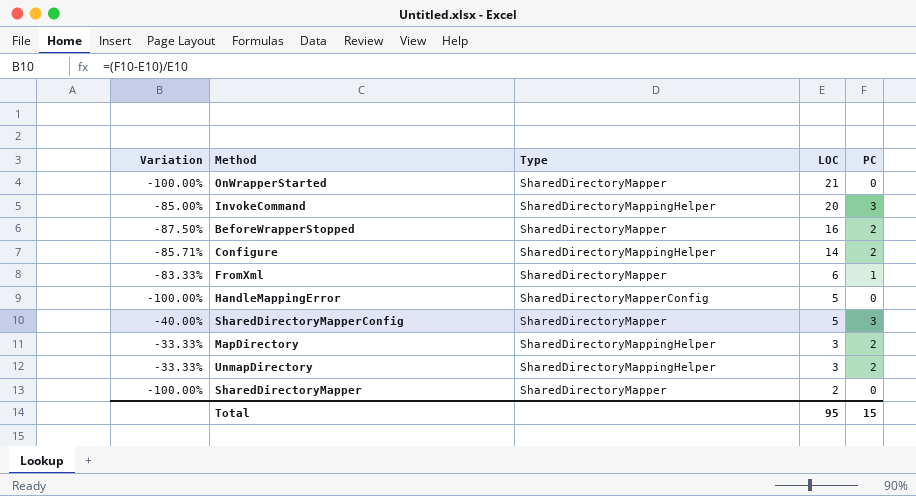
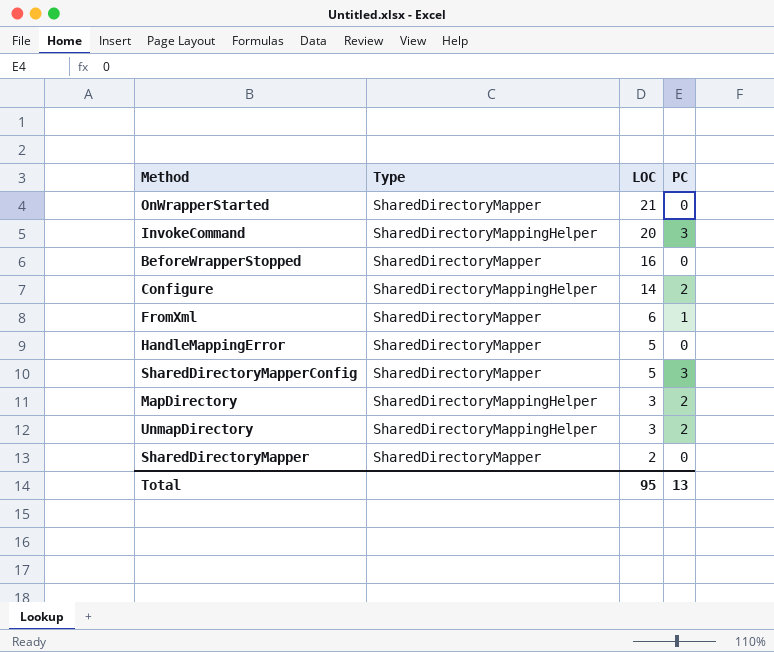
column Variation | formula: ([PC] - [LOC]) / [LOC] -> none
BeforeWrapperStopped | PC: 2 -> 0
HandleMappingError | Type: SharedDirectoryMapperConfig -> SharedDirectoryMapper
Total | PC: 15 -> 13

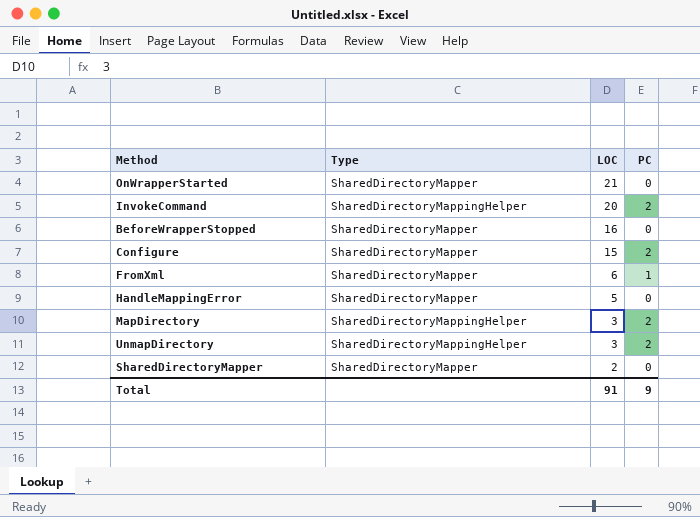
row SharedDirectoryMapperConfig: SharedDirectoryMapper | 5 | 3 -> none
InvokeCommand | PC: 3 -> 2
Configure | Type: SharedDirectoryMappingHelper -> SharedDirectoryMapper
Configure | LOC: 14 -> 15
Total | LOC: 95 -> 91
Total | PC: 13 -> 9

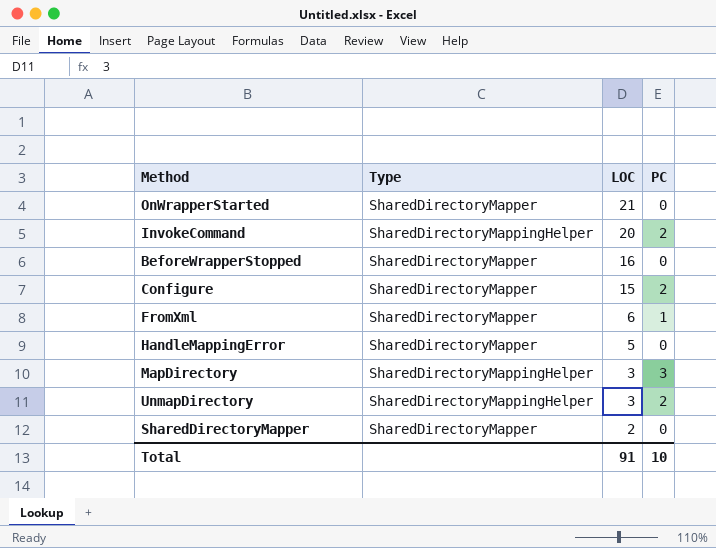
MapDirectory | PC: 2 -> 3
Total | PC: 9 -> 10

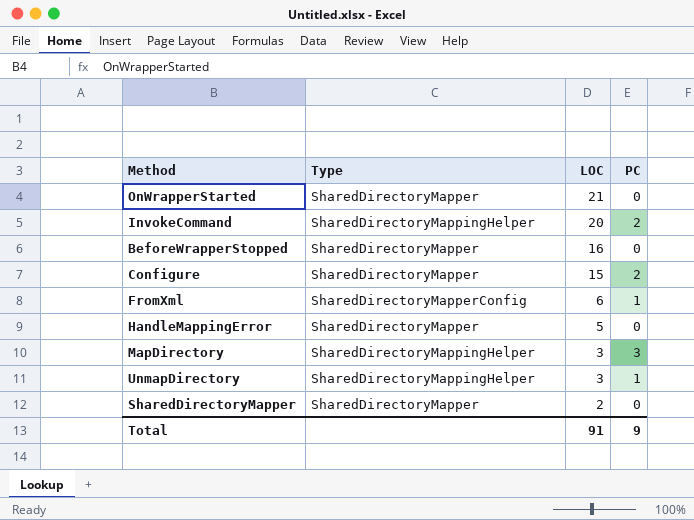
FromXml | Type: SharedDirectoryMapper -> SharedDirectoryMapperConfig
UnmapDirectory | PC: 2 -> 1
Total | PC: 10 -> 9

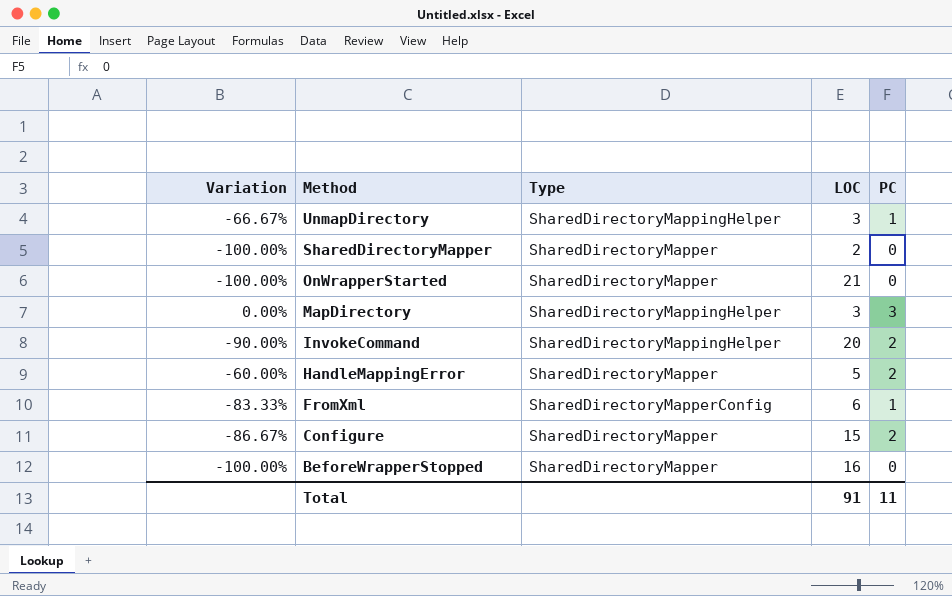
row order: LOC descending -> Method descending
column Variation | formula: none -> ([PC] - [LOC]) / [LOC]
HandleMappingError | PC: 0 -> 2
Total | PC: 9 -> 11

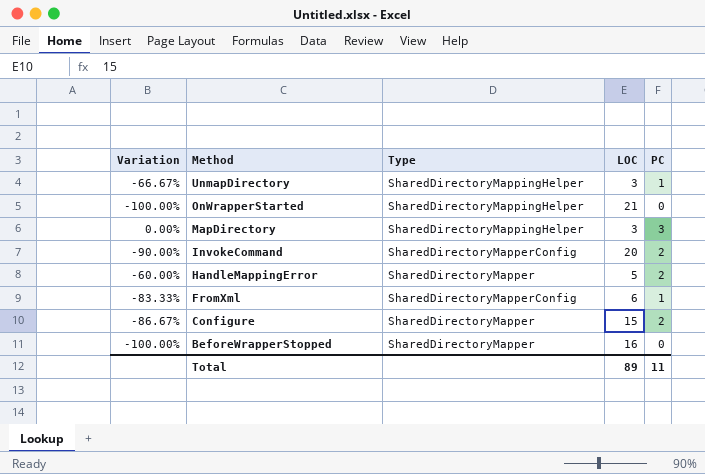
row SharedDirectoryMapper: -100.00% | SharedDirectoryMapper | 2 | 0 -> none
OnWrapperStarted | Type: SharedDirectoryMapper -> SharedDirectoryMappingHelper
InvokeCommand | Type: SharedDirectoryMappingHelper -> SharedDirectoryMapperConfig
Total | LOC: 91 -> 89

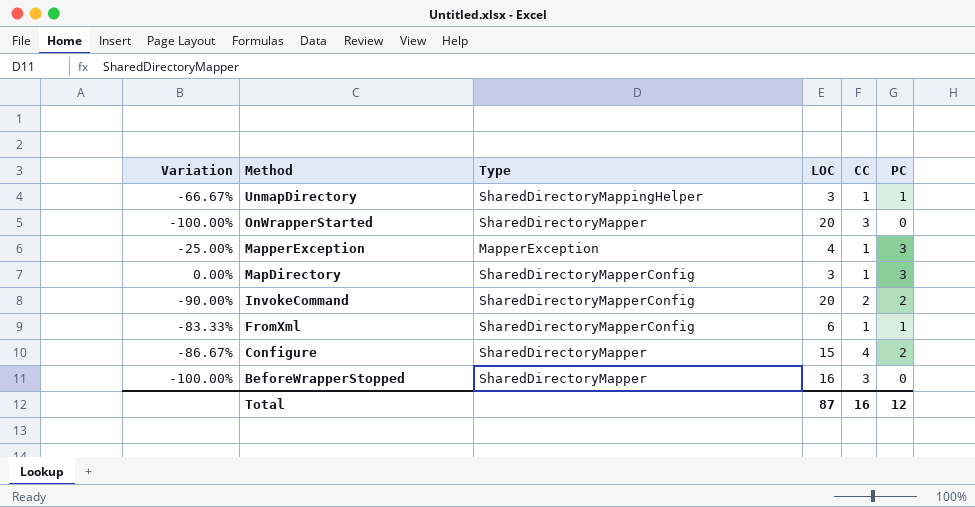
column CC | position: none -> 5
row HandleMappingError: -60.00% | SharedDirectoryMapper | 5 | 2 -> none
OnWrapperStarted | Type: SharedDirectoryMappingHelper -> SharedDirectoryMapper
OnWrapperStarted | LOC: 21 -> 20
row MapperException: none -> -25.00% | MapperException | 4 | 1 | 3
MapDirectory | Type: SharedDirectoryMappingHelper -> SharedDirectoryMapperConfig
Total | LOC: 89 -> 87
Total | PC: 11 -> 12

